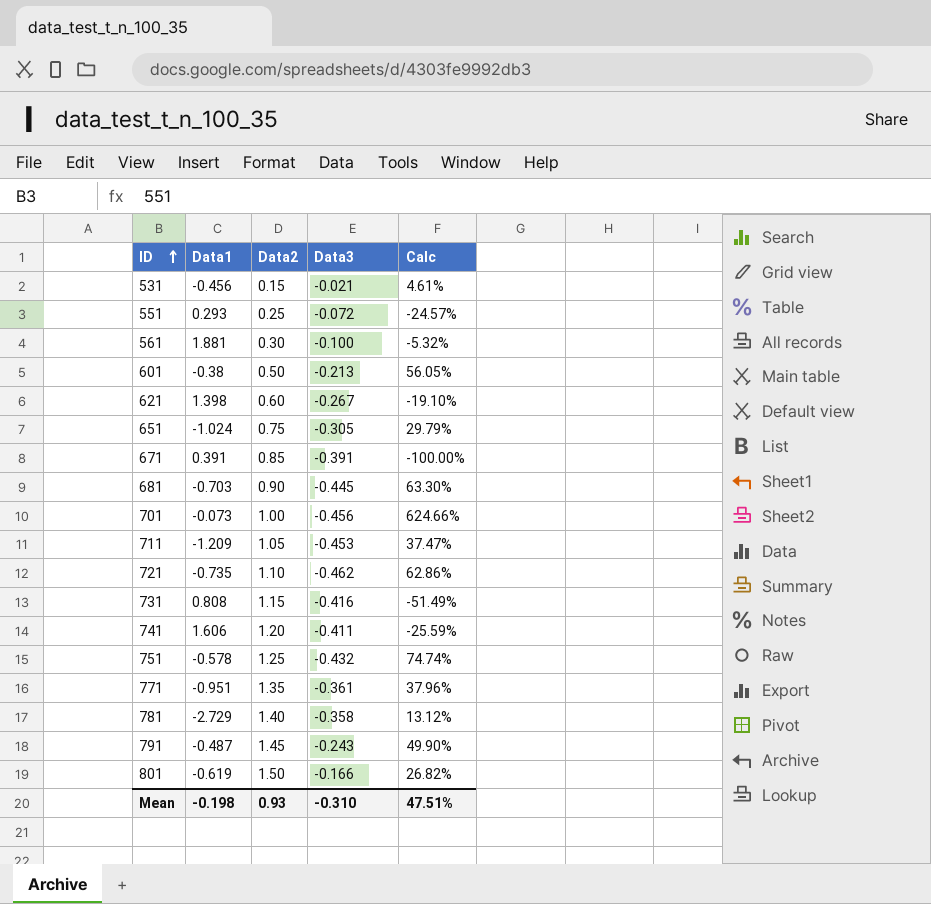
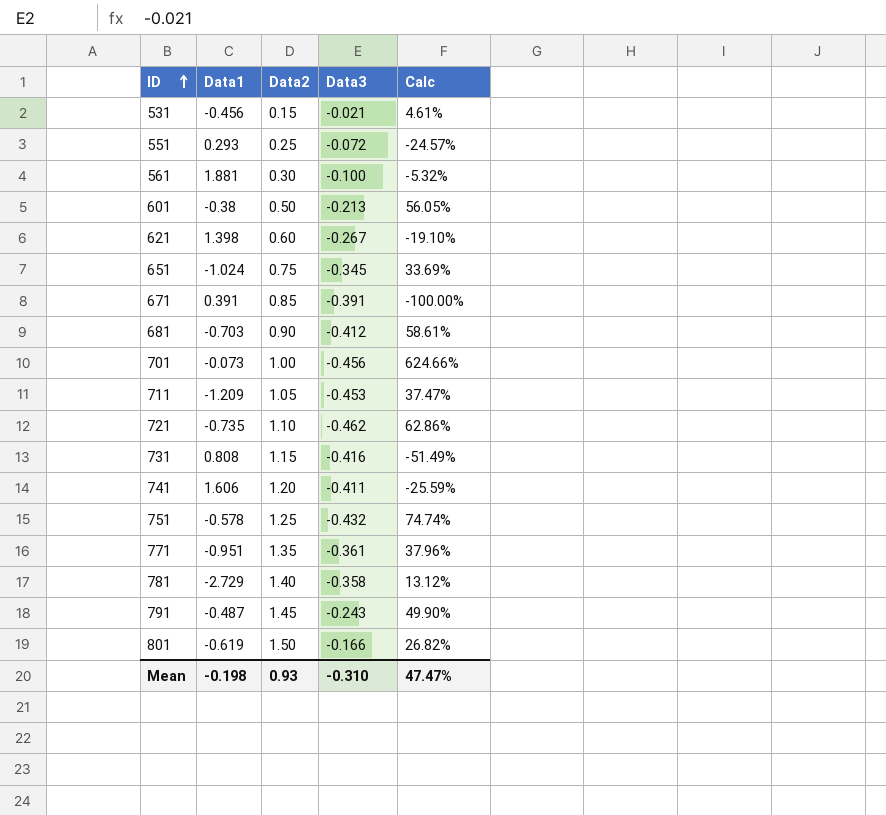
651 | Data3: -0.305 -> -0.345
651 | Calc: 29.79% -> 33.69%
681 | Data3: -0.445 -> -0.412
681 | Calc: 63.30% -> 58.61%
Mean | Calc: 47.51% -> 47.47%

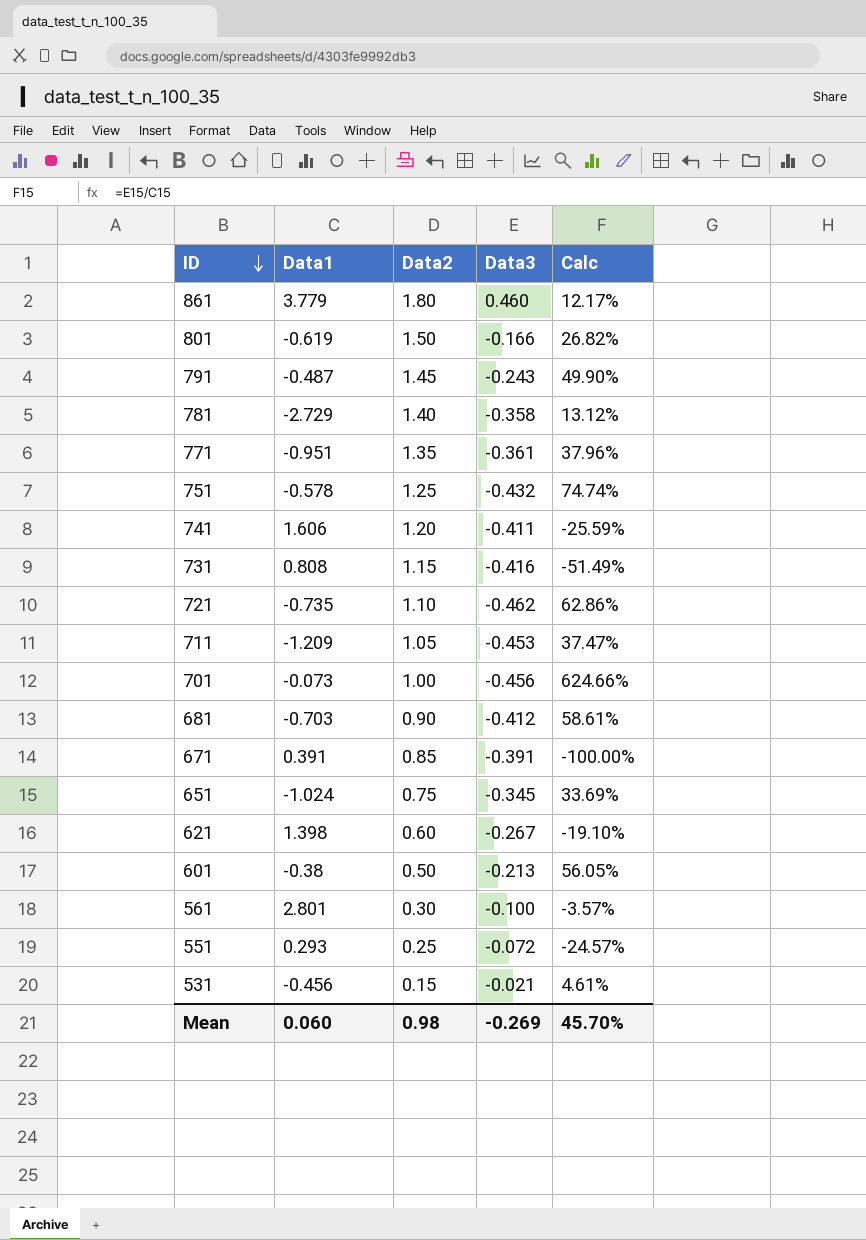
row order: ID ascending -> ID descending
row 861: none -> 3.779 | 1.80 | 0.460 | 12.17%
561 | Data1: 1.881 -> 2.801
561 | Calc: -5.32% -> -3.57%
Mean | Data1: -0.198 -> 0.060
Mean | Data2: 0.93 -> 0.98
Mean | Data3: -0.310 -> -0.269
Mean | Calc: 47.47% -> 45.70%

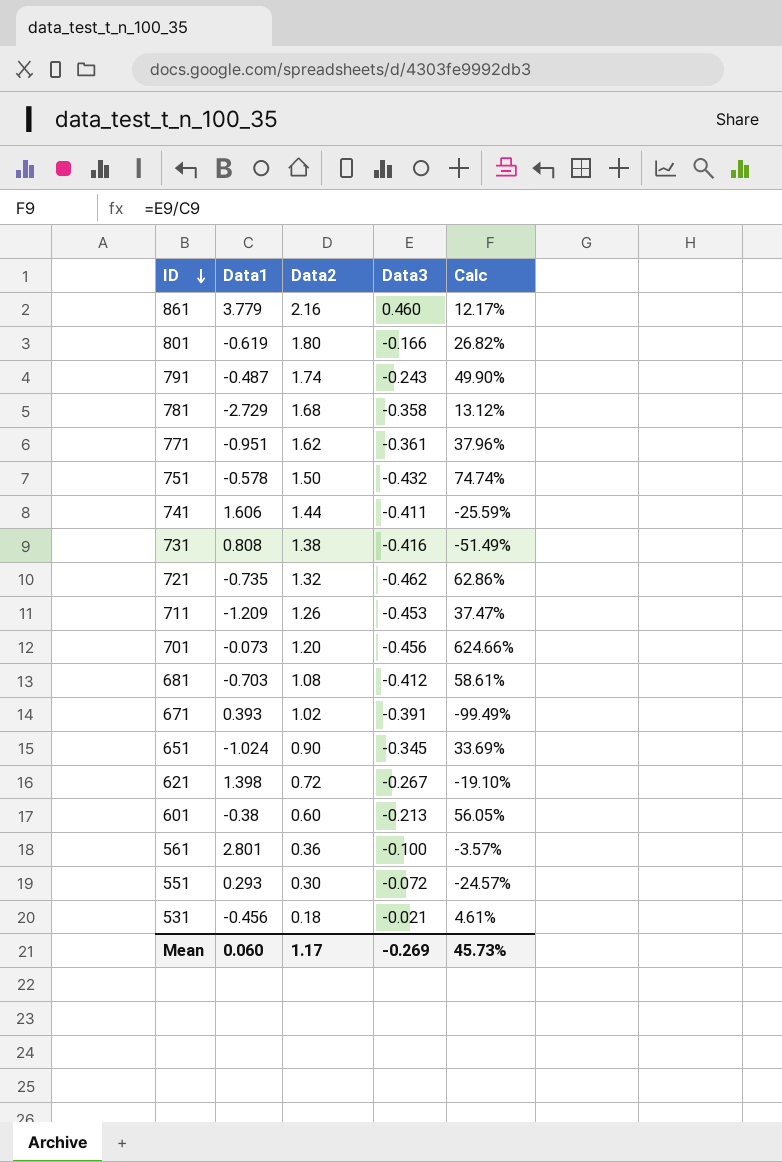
861 | Data2: 1.80 -> 2.16
801 | Data2: 1.50 -> 1.80
791 | Data2: 1.45 -> 1.74
781 | Data2: 1.40 -> 1.68
771 | Data2: 1.35 -> 1.62
751 | Data2: 1.25 -> 1.50
741 | Data2: 1.20 -> 1.44
731 | Data2: 1.15 -> 1.38
721 | Data2: 1.10 -> 1.32
711 | Data2: 1.05 -> 1.26
701 | Data2: 1.00 -> 1.20
681 | Data2: 0.90 -> 1.08
671 | Data1: 0.391 -> 0.393
671 | Data2: 0.85 -> 1.02
671 | Calc: -100.00% -> -99.49%
651 | Data2: 0.75 -> 0.90
621 | Data2: 0.60 -> 0.72
601 | Data2: 0.50 -> 0.60
561 | Data2: 0.30 -> 0.36
551 | Data2: 0.25 -> 0.30
531 | Data2: 0.15 -> 0.18
Mean | Data2: 0.98 -> 1.17
Mean | Calc: 45.70% -> 45.73%

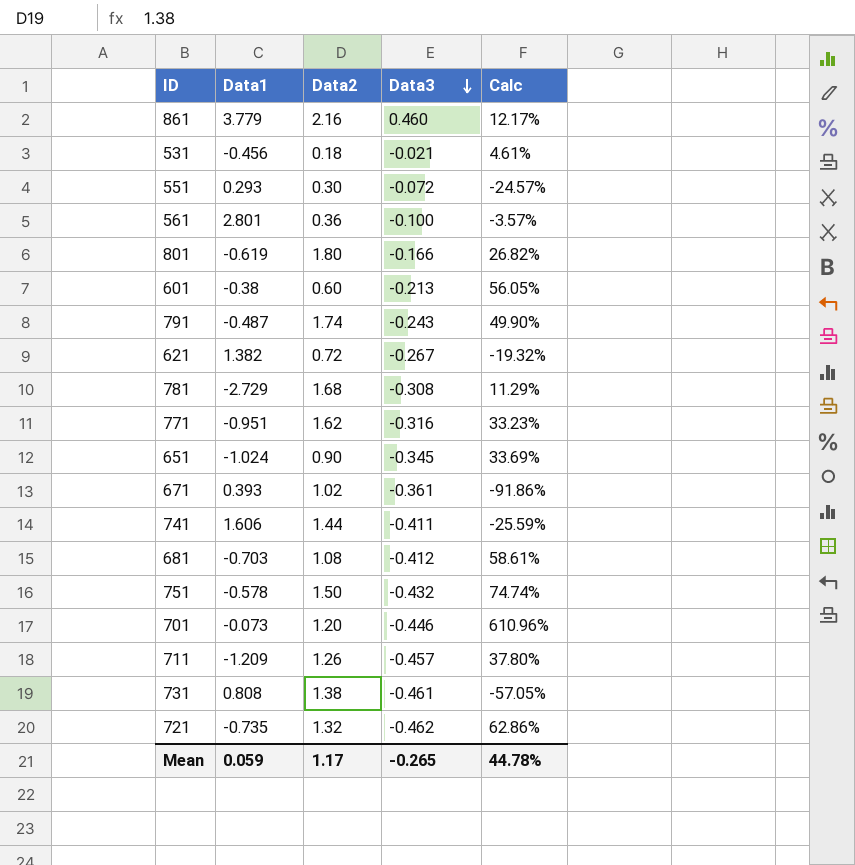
row order: ID descending -> Data3 descending
621 | Data1: 1.398 -> 1.382
621 | Calc: -19.10% -> -19.32%
781 | Data3: -0.358 -> -0.308
781 | Calc: 13.12% -> 11.29%
771 | Data3: -0.361 -> -0.316
771 | Calc: 37.96% -> 33.23%
671 | Data3: -0.391 -> -0.361
671 | Calc: -99.49% -> -91.86%
701 | Data3: -0.456 -> -0.446
701 | Calc: 624.66% -> 610.96%
711 | Data3: -0.453 -> -0.457
711 | Calc: 37.47% -> 37.80%
731 | Data3: -0.416 -> -0.461
731 | Calc: -51.49% -> -57.05%
Mean | Data1: 0.060 -> 0.059
Mean | Data3: -0.269 -> -0.265
Mean | Calc: 45.73% -> 44.78%

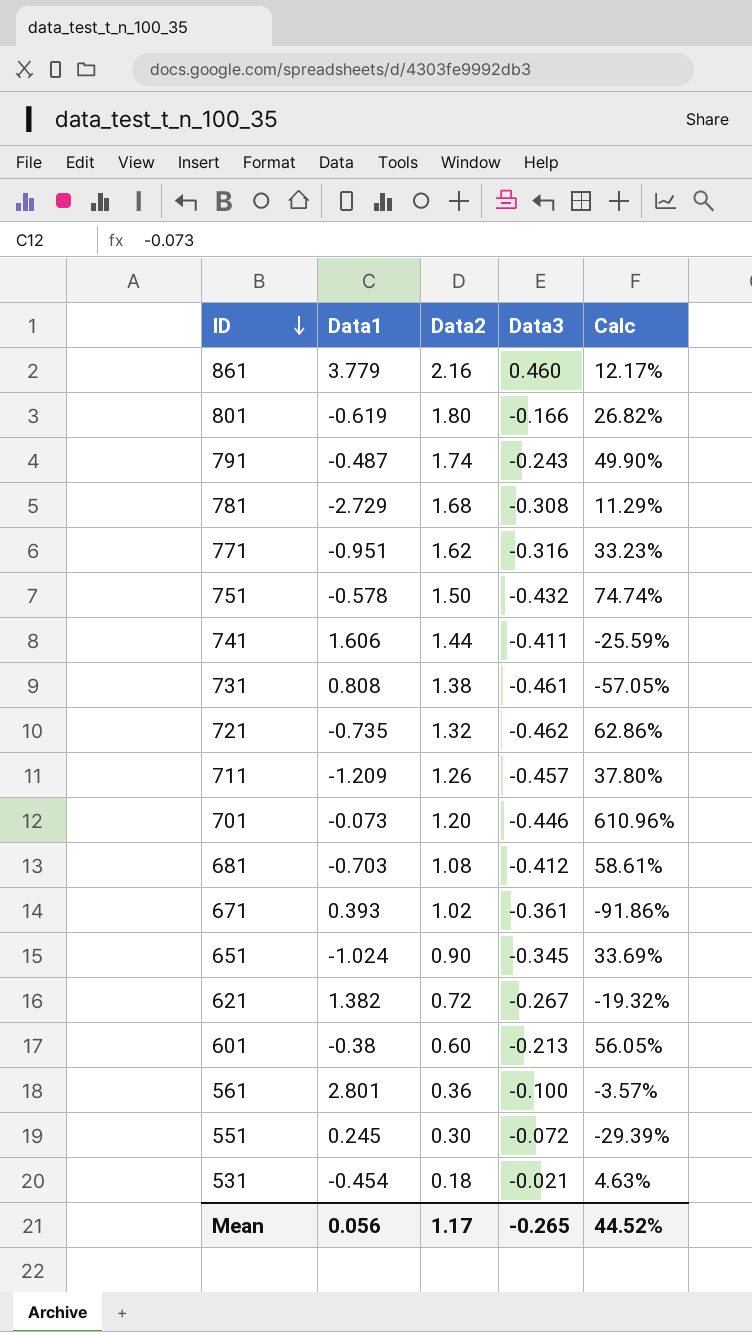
row order: Data3 descending -> ID descending
551 | Data1: 0.293 -> 0.245
551 | Calc: -24.57% -> -29.39%
531 | Data1: -0.456 -> -0.454
531 | Calc: 4.61% -> 4.63%
Mean | Data1: 0.059 -> 0.056
Mean | Calc: 44.78% -> 44.52%

